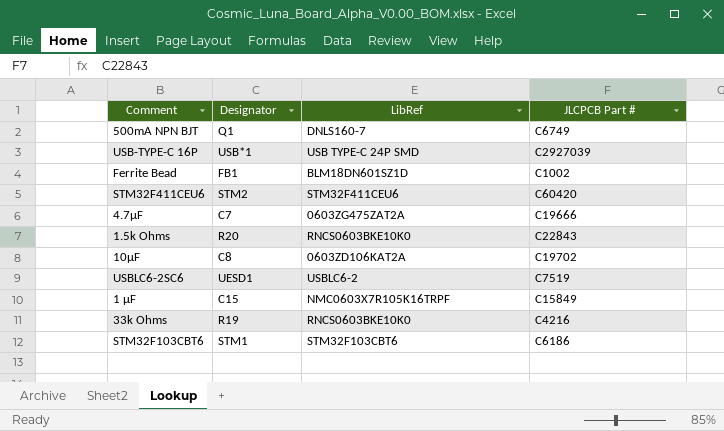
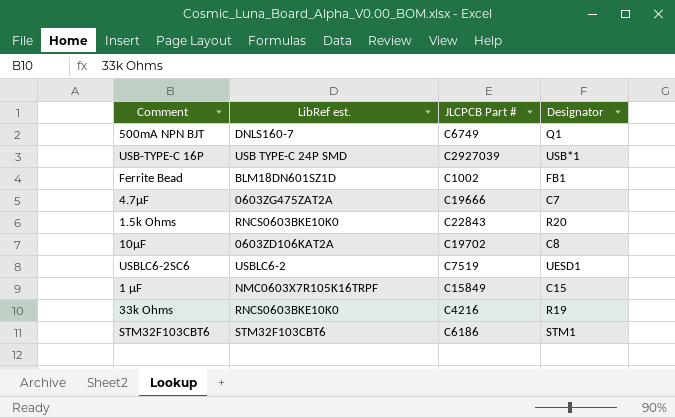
column name: LibRef -> LibRef est.
column Designator | position: 2 -> 4
row STM32F411CEU6: STM2 | STM32F411CEU6 | C60420 -> none

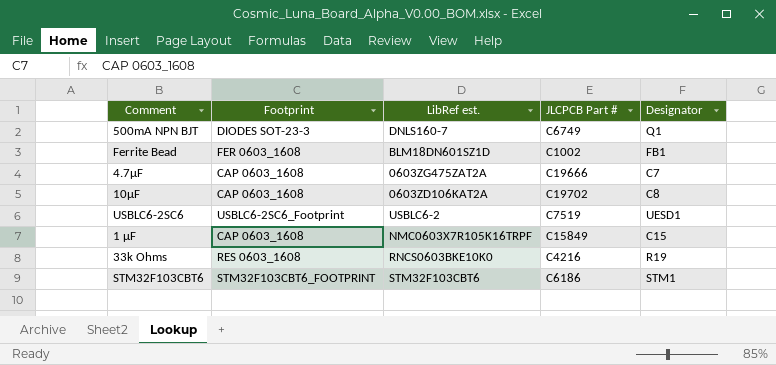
column Footprint | position: none -> 2
row USB-TYPE-C 16P: USB TYPE-C 24P SMD | C2927039 | USB*1 -> none
row 1.5k Ohms: RNCS0603BKE10K0 | C22843 | R20 -> none

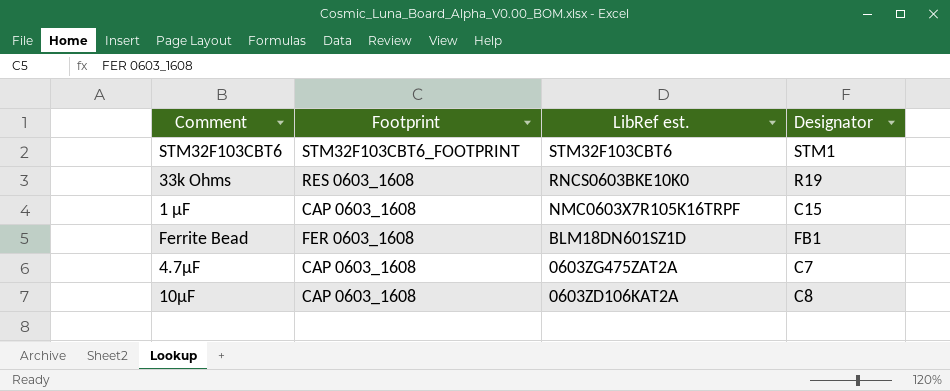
row order: none -> LibRef est. descending
column JLCPCB Part # | position: 4 -> none
row 500mA NPN BJT: DIODES SOT-23-3 | DNLS160-7 | C6749 | Q1 -> none
row USBLC6-2SC6: USBLC6-2SC6_Footprint | USBLC6-2 | C7519 | UESD1 -> none

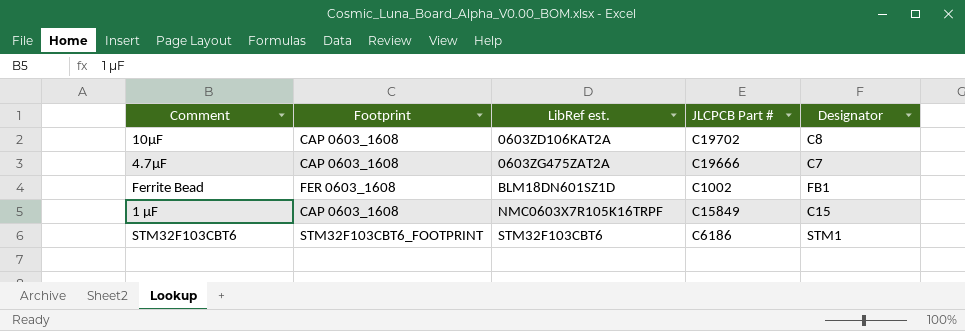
row order: LibRef est. descending -> LibRef est. ascending
column JLCPCB Part # | position: none -> 4
row 33k Ohms: RES 0603_1608 | RNCS0603BKE10K0 | R19 -> none

